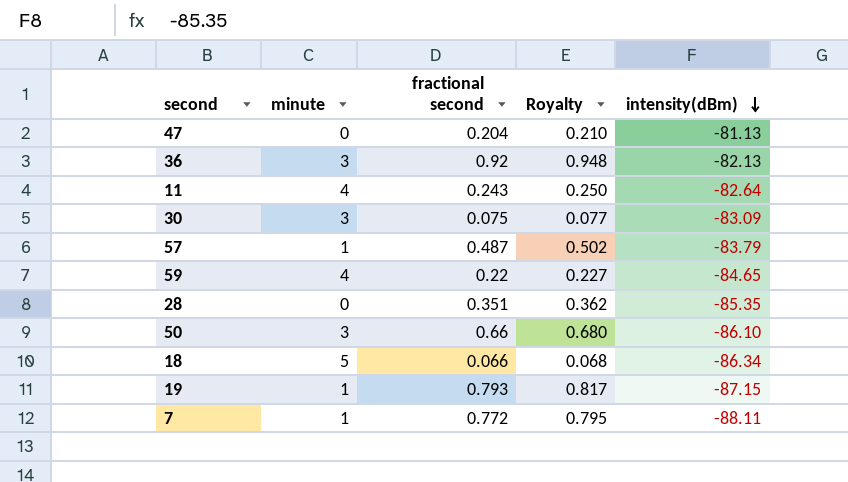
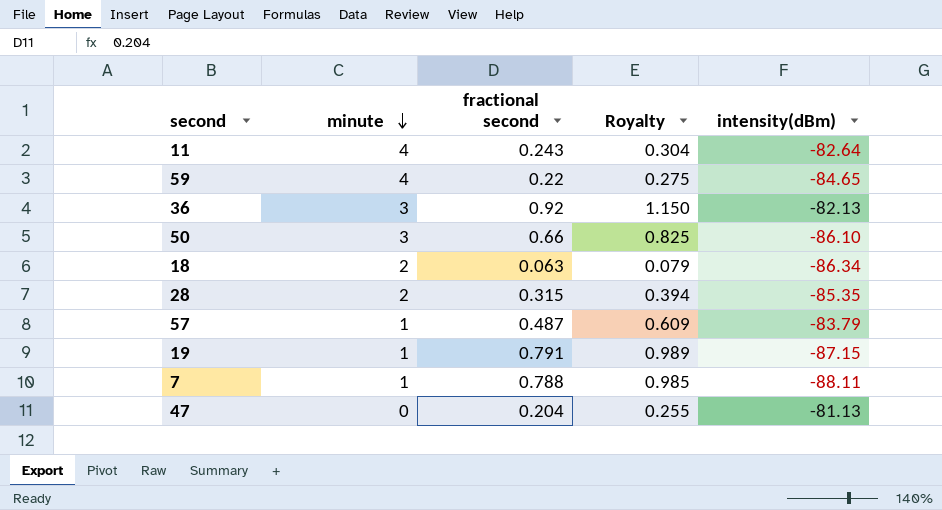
row order: intensity(dBm) descending -> minute descending
column Royalty | formula: [fractional second] * 1.03 -> [fractional second] * 1.25
row 30: 3 | 0.075 | 0.077 | -83.09 -> none
18 | minute: 5 -> 2
18 | fractional second: 0.066 -> 0.063
28 | minute: 0 -> 2
28 | fractional second: 0.351 -> 0.315
19 | fractional second: 0.793 -> 0.791
7 | fractional second: 0.772 -> 0.788

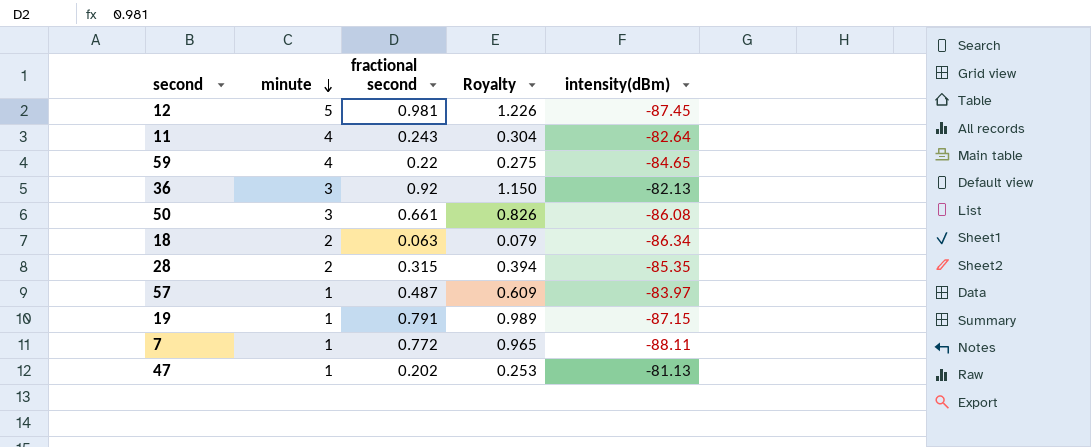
row 12: none -> 5 | 0.981 | 1.226 | -87.45
50 | fractional second: 0.66 -> 0.661
50 | Royalty: 0.825 -> 0.826
50 | intensity(dBm): -86.10 -> -86.08
57 | intensity(dBm): -83.79 -> -83.97
7 | fractional second: 0.788 -> 0.772
7 | Royalty: 0.985 -> 0.965
47 | minute: 0 -> 1
47 | fractional second: 0.204 -> 0.202
47 | Royalty: 0.255 -> 0.253

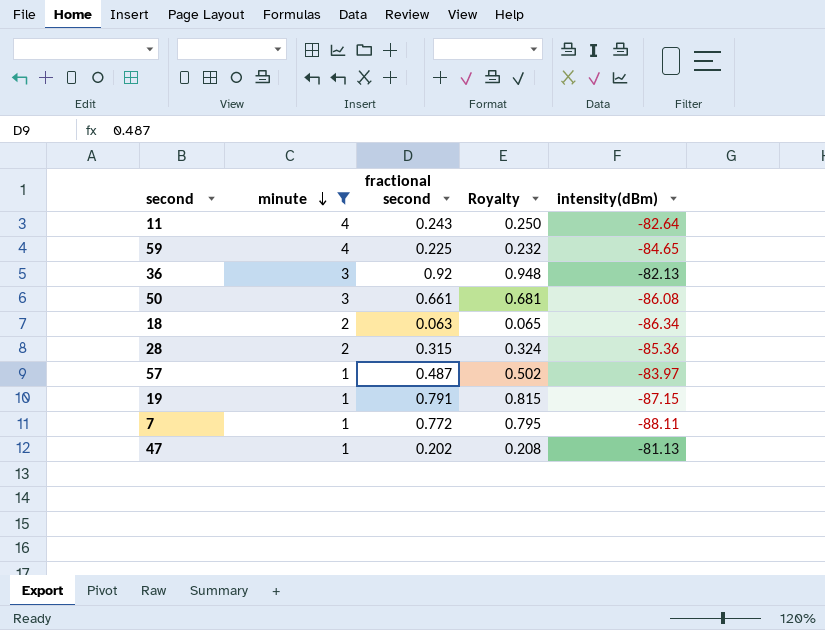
filter: none -> minute != 5
column Royalty | formula: [fractional second] * 1.25 -> [fractional second] * 1.03
59 | fractional second: 0.22 -> 0.225
28 | intensity(dBm): -85.35 -> -85.36

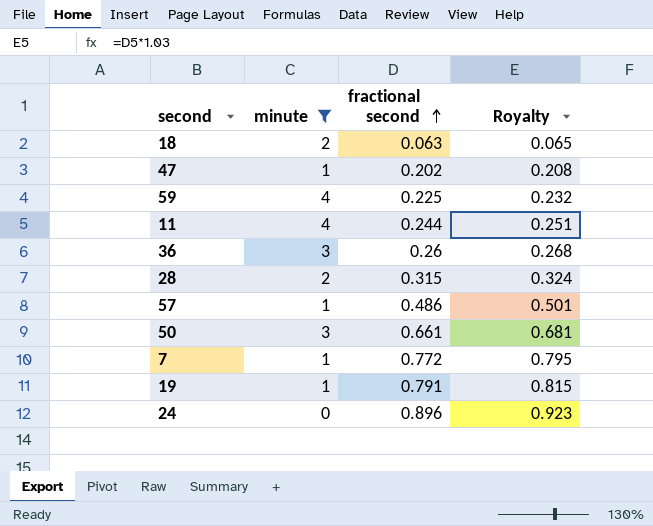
row order: minute descending -> fractional second ascending
column intensity(dBm) | position: 5 -> none
11 | fractional second: 0.243 -> 0.244
11 | Royalty: 0.250 -> 0.251
36 | fractional second: 0.92 -> 0.26
36 | Royalty: 0.948 -> 0.268
57 | fractional second: 0.487 -> 0.486
57 | Royalty: 0.502 -> 0.501
row 24: none -> 0 | 0.896 | 0.923

